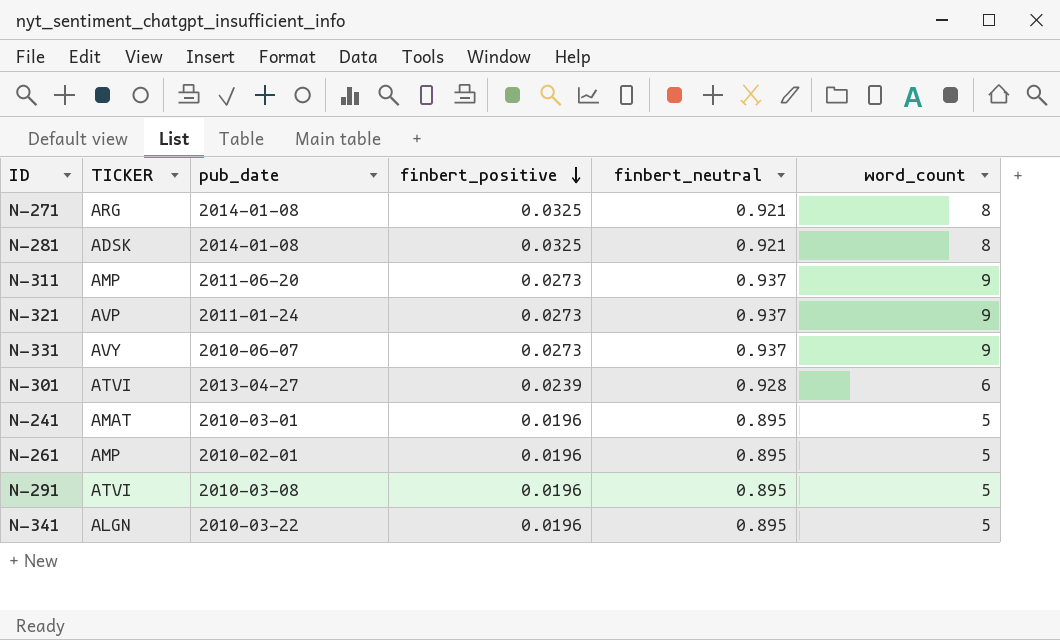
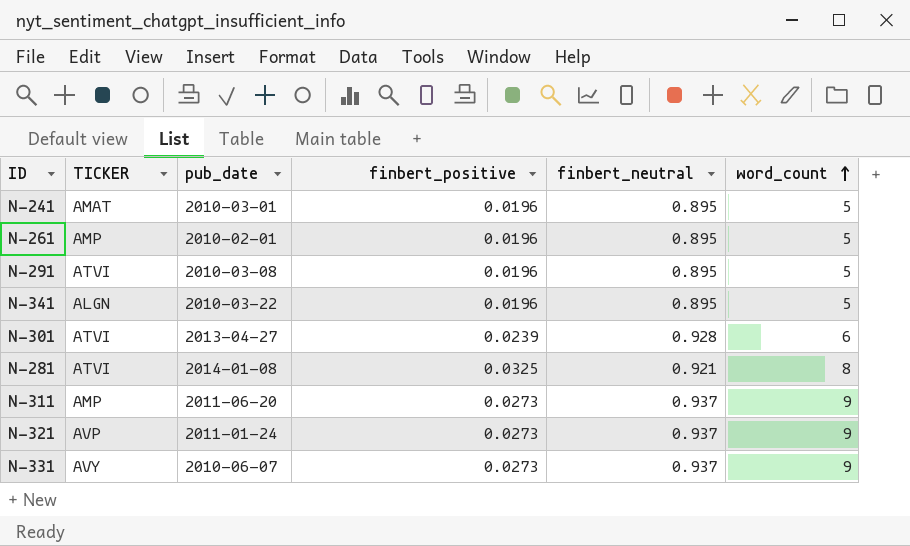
row order: finbert_positive descending -> word_count ascending
row N-271: ARG | 2014-01-08 | 0.0325 | 0.921 | 8 -> none
N-281 | TICKER: ADSK -> ATVI

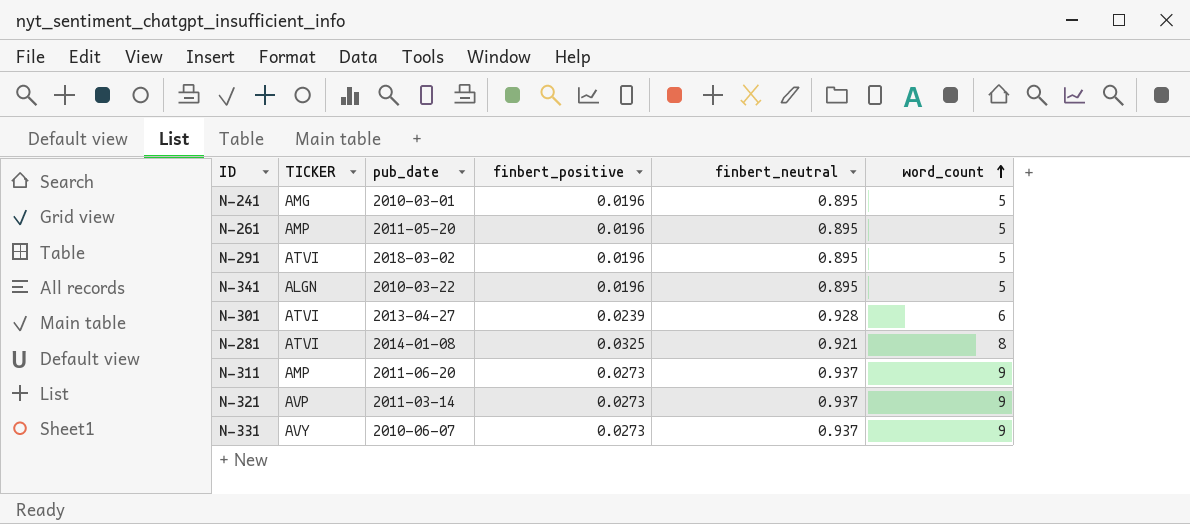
N-241 | TICKER: AMAT -> AMG
N-261 | pub_date: 2010-02-01 -> 2011-05-20
N-291 | pub_date: 2010-03-08 -> 2018-03-02
N-321 | pub_date: 2011-01-24 -> 2011-03-14

